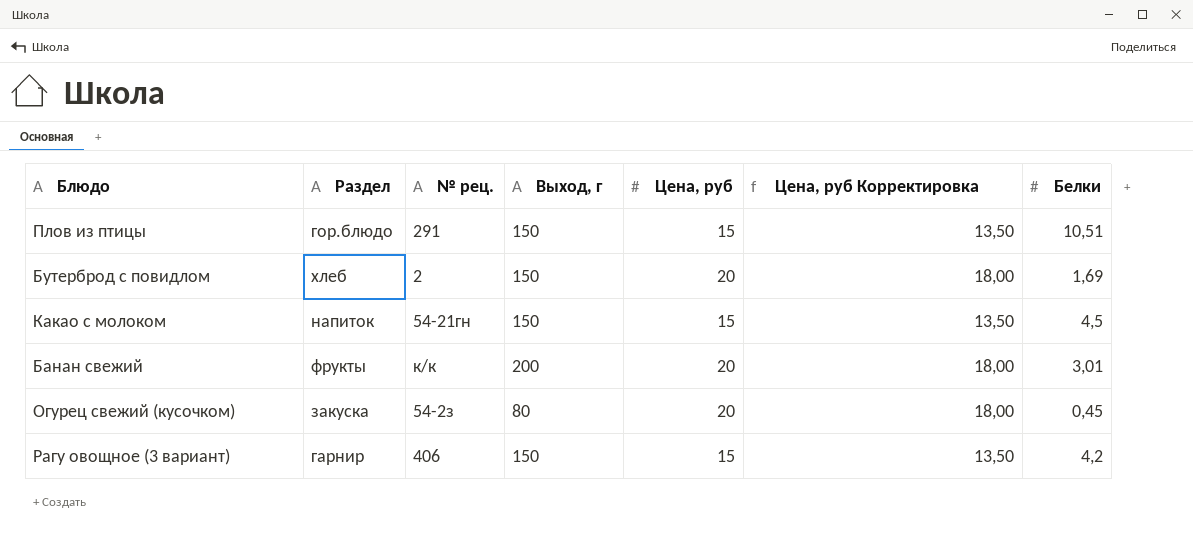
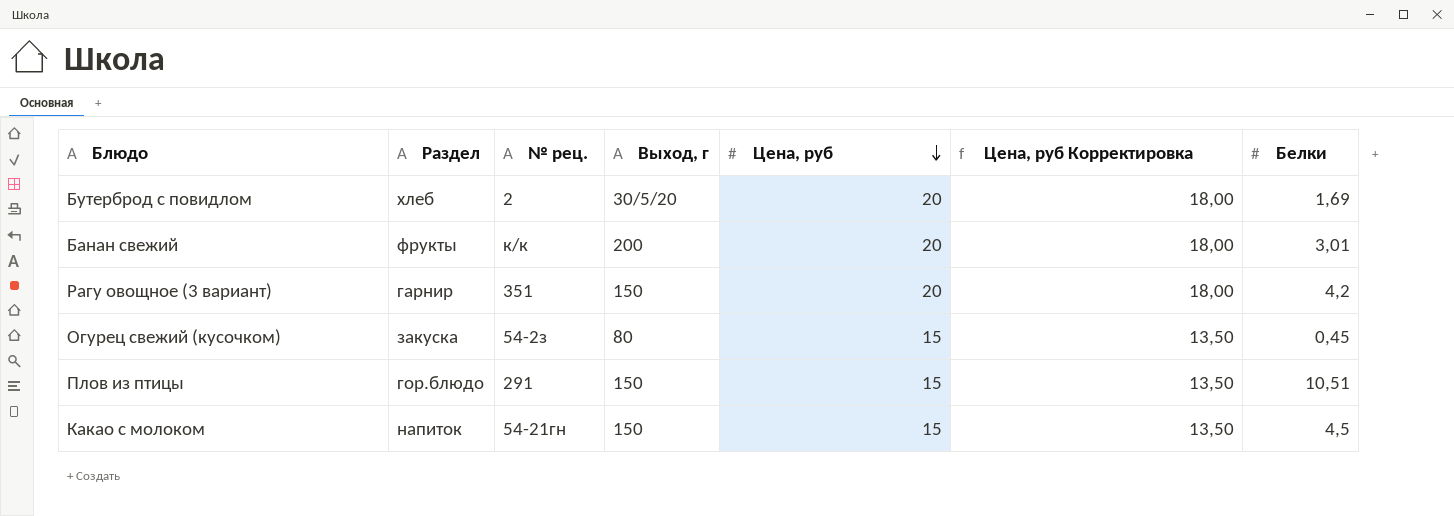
row order: none -> Цена, руб descending
Бутерброд с повидлом | Выход, г: 150 -> 30/5/20
Рагу овощное (3 вариант) | № рец.: 406 -> 351
Рагу овощное (3 вариант) | Цена, руб: 15 -> 20
Рагу овощное (3 вариант) | Цена, руб Корректировка: 13,50 -> 18,00
Огурец свежий (кусочком) | Цена, руб: 20 -> 15
Огурец свежий (кусочком) | Цена, руб Корректировка: 18,00 -> 13,50

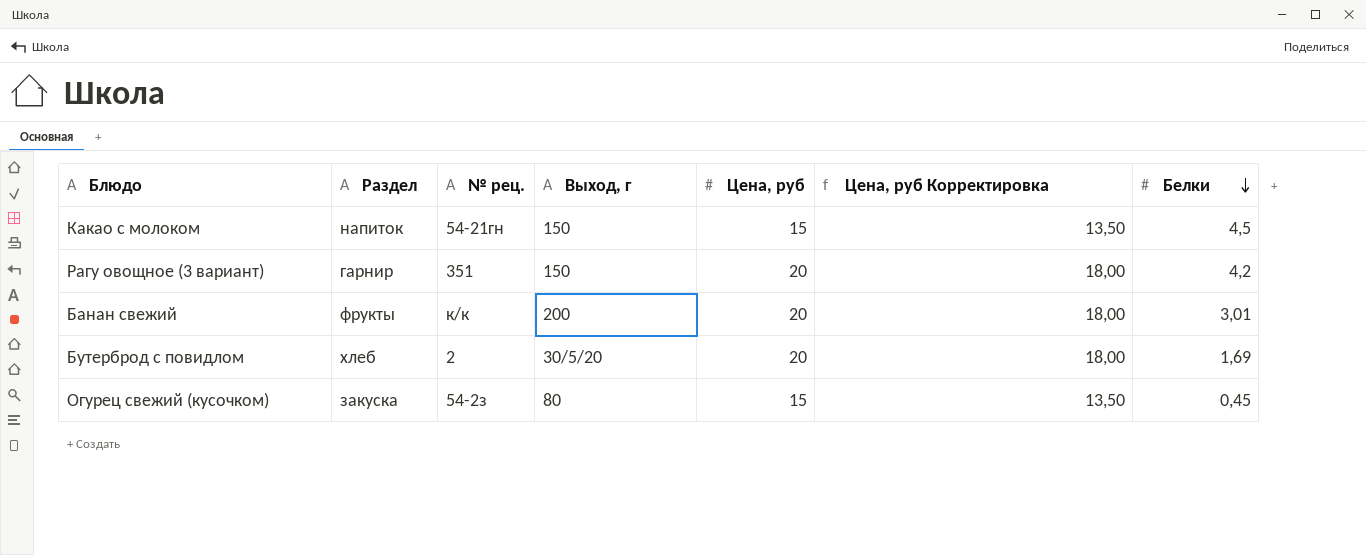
row order: Цена, руб descending -> Белки descending
row Плов из птицы: гор.блюдо | 291 | 150 | 15 | 13,50 | 10,51 -> none

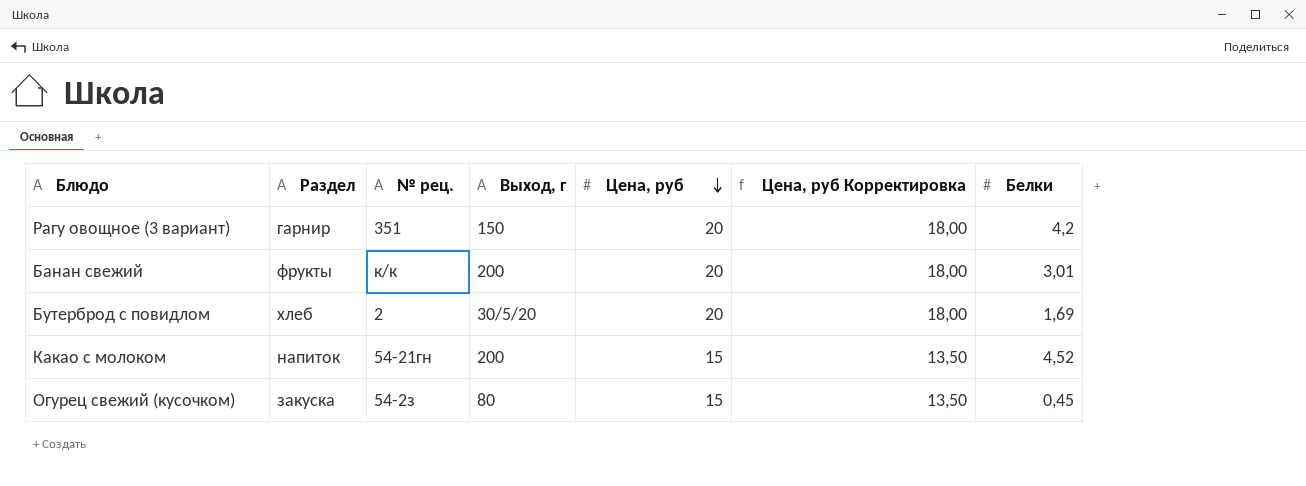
row order: Белки descending -> Цена, руб descending
Какао с молоком | Выход, г: 150 -> 200
Какао с молоком | Белки: 4,5 -> 4,52

